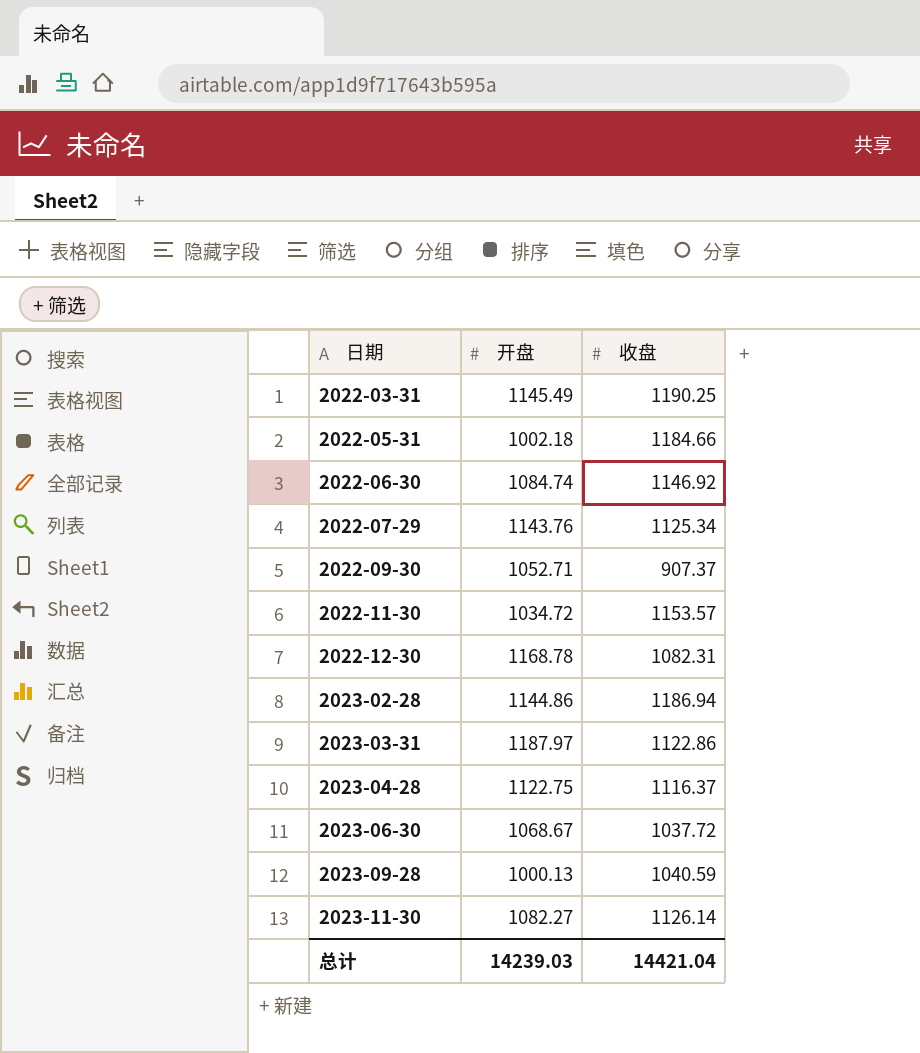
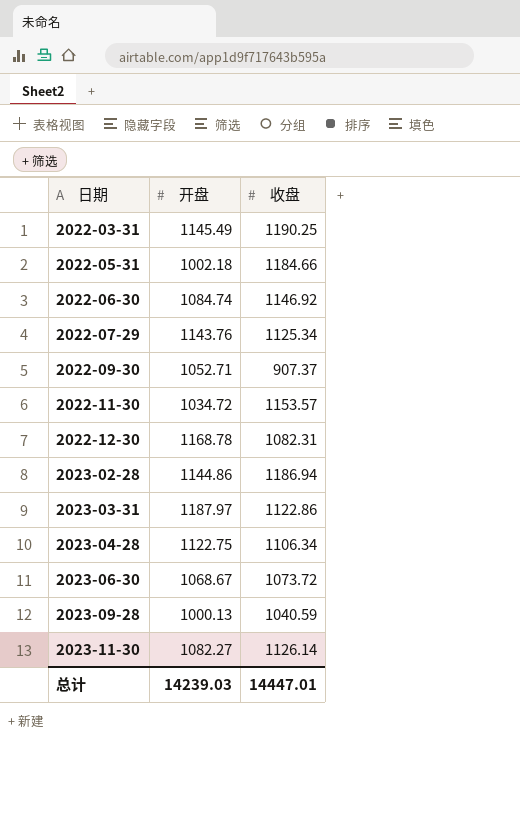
2023-04-28 | 收盘: 1116.37 -> 1106.34
2023-06-30 | 收盘: 1037.72 -> 1073.72
总计 | 收盘: 14421.04 -> 14447.01

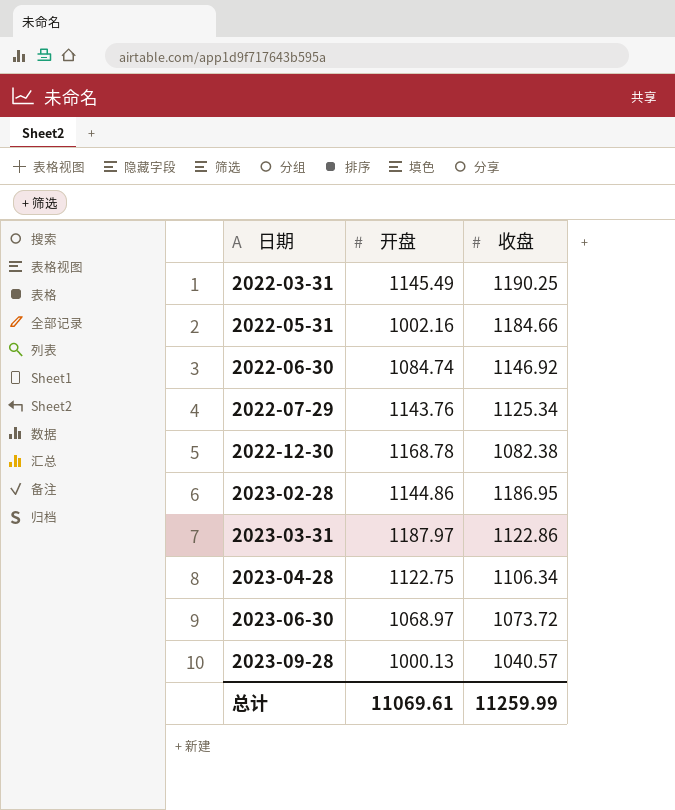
row 2022-09-30: 1052.71 | 907.37 -> none
row 2022-11-30: 1034.72 | 1153.57 -> none
row 2023-11-30: 1082.27 | 1126.14 -> none
2022-05-31 | 开盘: 1002.18 -> 1002.16
2022-12-30 | 收盘: 1082.31 -> 1082.38
2023-02-28 | 收盘: 1186.94 -> 1186.95
2023-06-30 | 开盘: 1068.67 -> 1068.97
2023-09-28 | 收盘: 1040.59 -> 1040.57
总计 | 开盘: 14239.03 -> 11069.61
总计 | 收盘: 14447.01 -> 11259.99

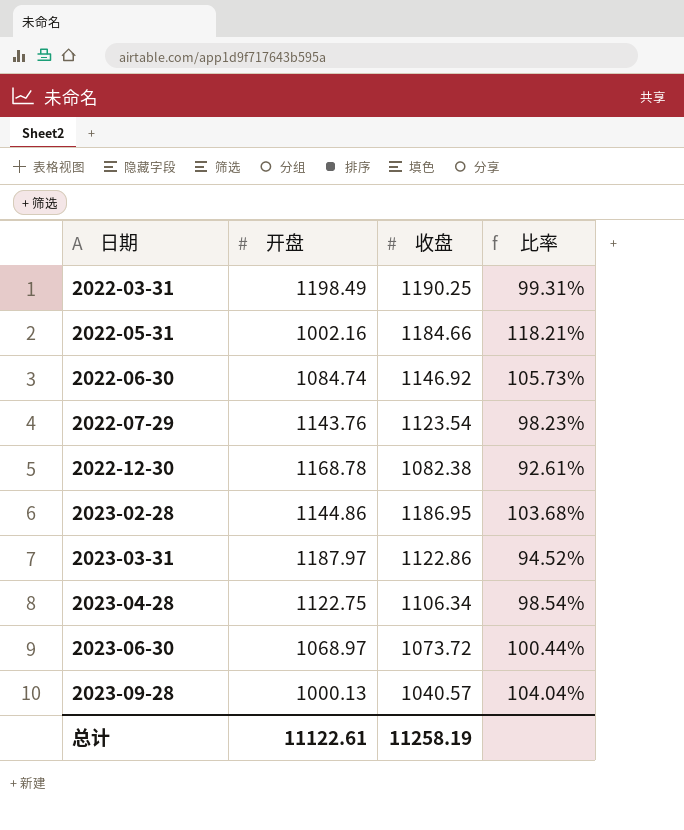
column 比率 | formula: none -> [收盘] / [开盘]
2022-03-31 | 开盘: 1145.49 -> 1198.49
2022-07-29 | 收盘: 1125.34 -> 1123.54
总计 | 开盘: 11069.61 -> 11122.61
总计 | 收盘: 11259.99 -> 11258.19

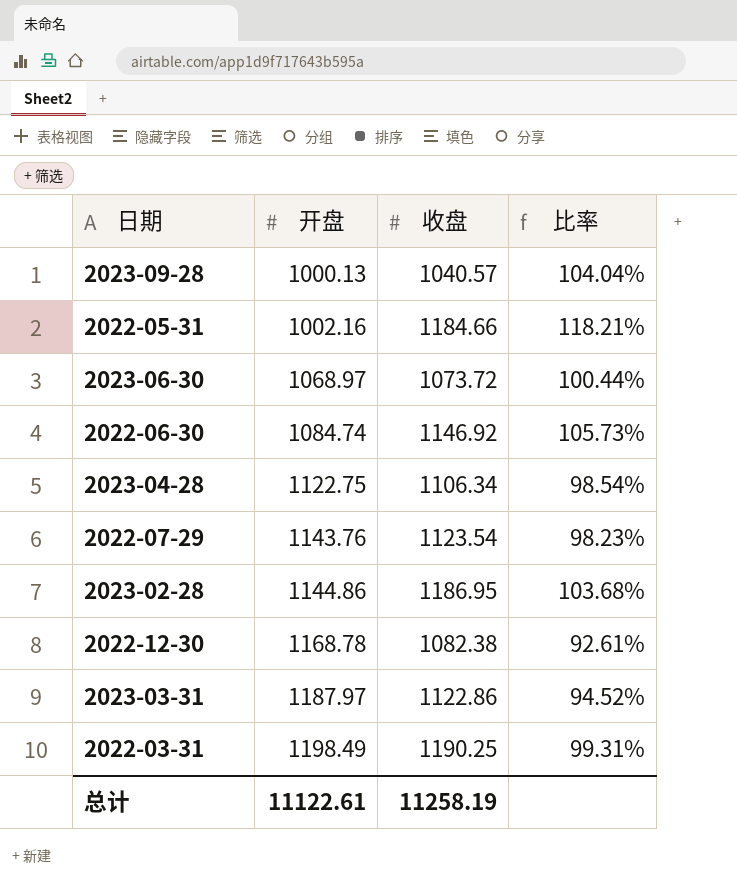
row order: 日期 ascending -> 开盘 ascending

